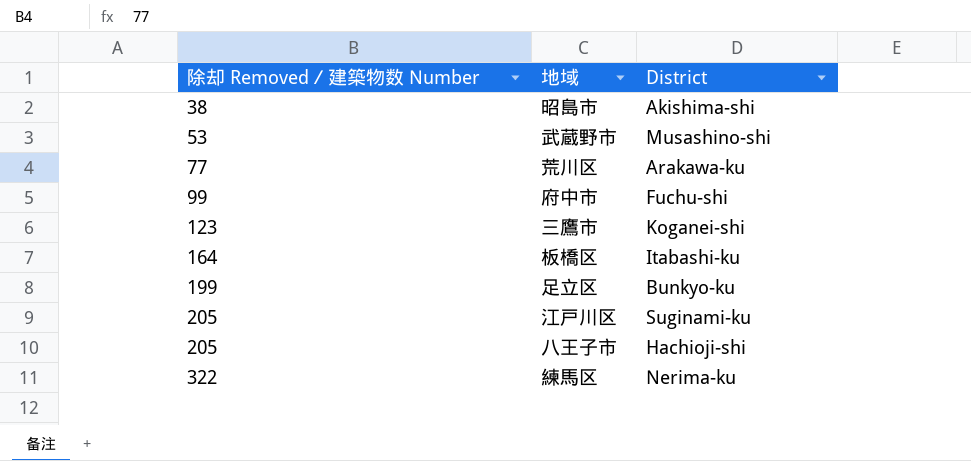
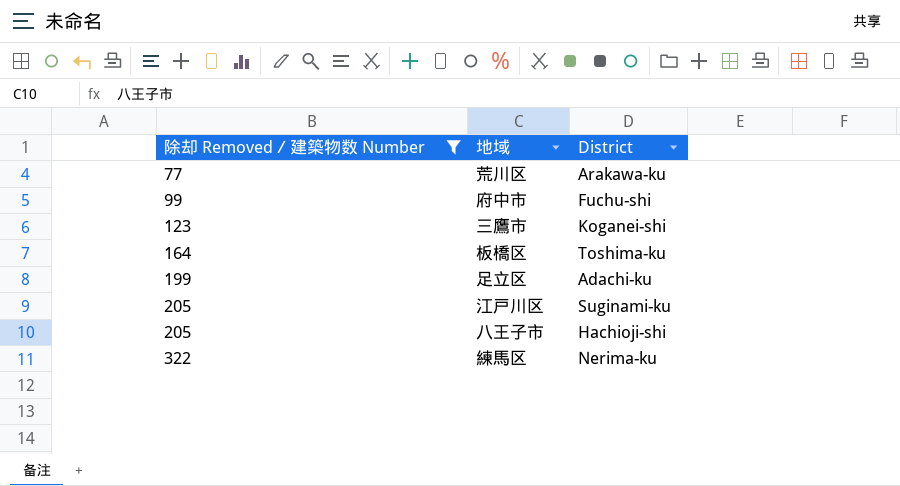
filter: none -> 除却 Removed／建築物数 Number >= 77
板橋区 | District: Itabashi-ku -> Toshima-ku
足立区 | District: Bunkyo-ku -> Adachi-ku

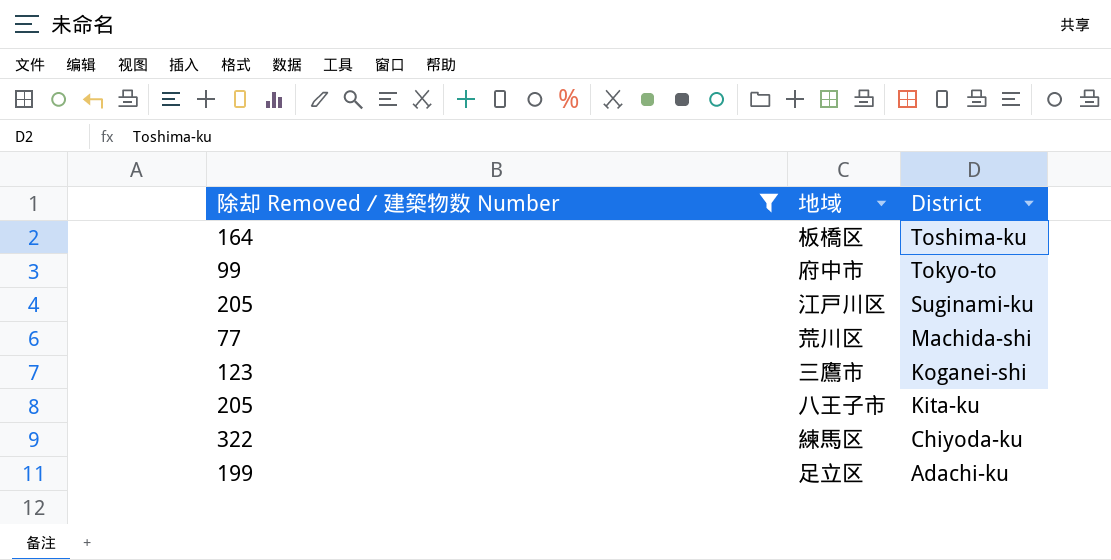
row order: 除却 Removed／建築物数 Number ascending -> District descending
府中市 | District: Fuchu-shi -> Tokyo-to
荒川区 | District: Arakawa-ku -> Machida-shi
八王子市 | District: Hachioji-shi -> Kita-ku
練馬区 | District: Nerima-ku -> Chiyoda-ku

